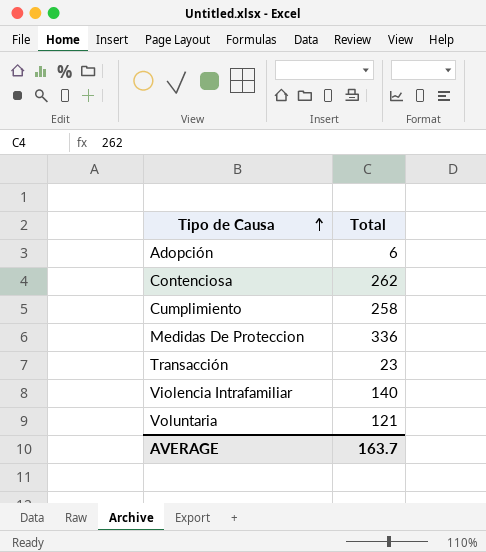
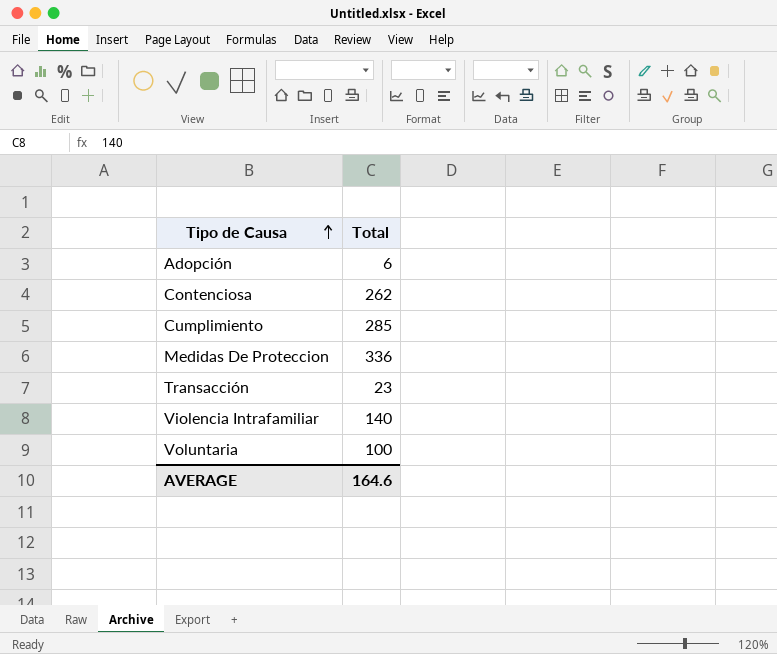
Cumplimiento | Total: 258 -> 285
Voluntaria | Total: 121 -> 100
AVERAGE | Total: 163.7 -> 164.6

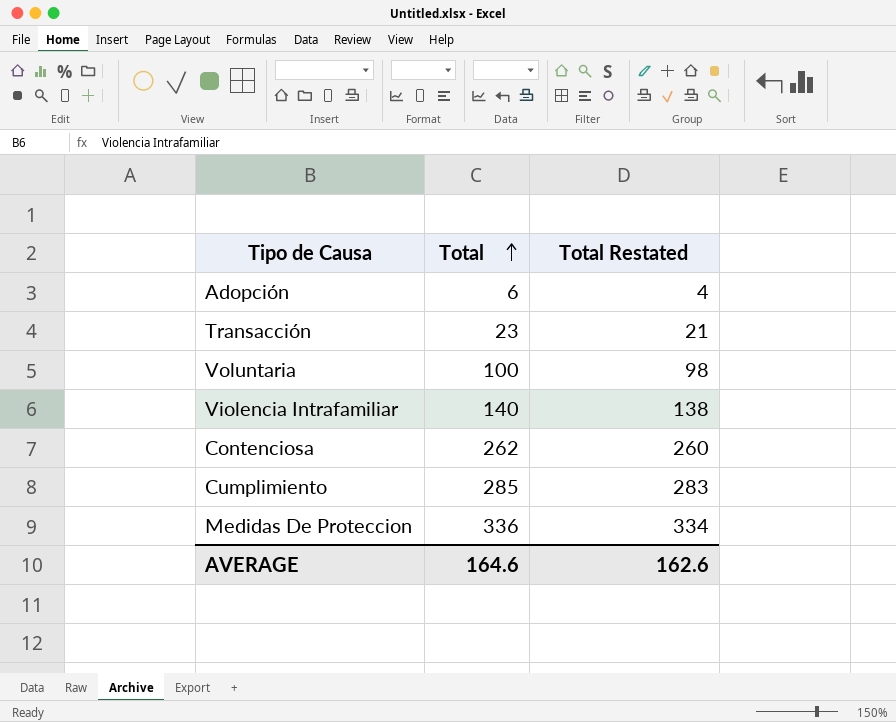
row order: Tipo de Causa ascending -> Total ascending
column Total Restated | formula: none -> [Total] - 2

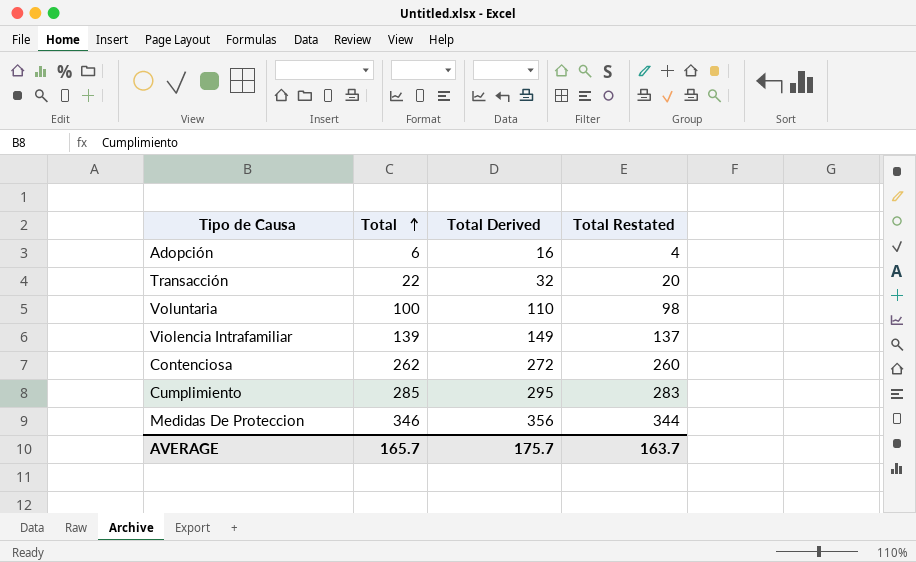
column Total Derived | formula: none -> [Total] + 10
Transacción | Total: 23 -> 22
Transacción | Total Restated: 21 -> 20
Violencia Intrafamiliar | Total: 140 -> 139
Violencia Intrafamiliar | Total Restated: 138 -> 137
Medidas De Proteccion | Total: 336 -> 346
Medidas De Proteccion | Total Restated: 334 -> 344
AVERAGE | Total: 164.6 -> 165.7
AVERAGE | Total Restated: 162.6 -> 163.7

